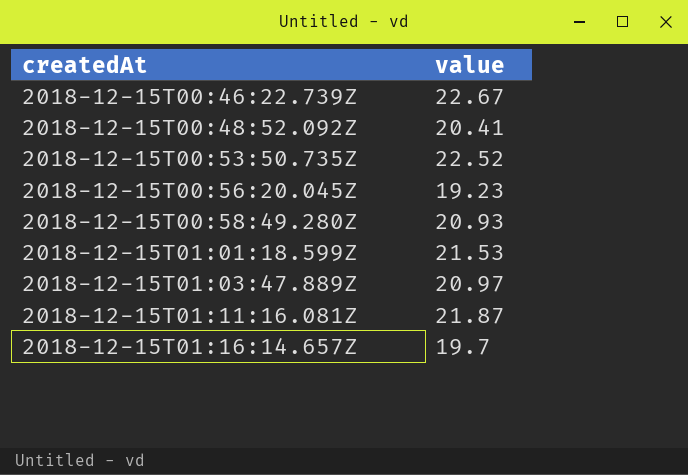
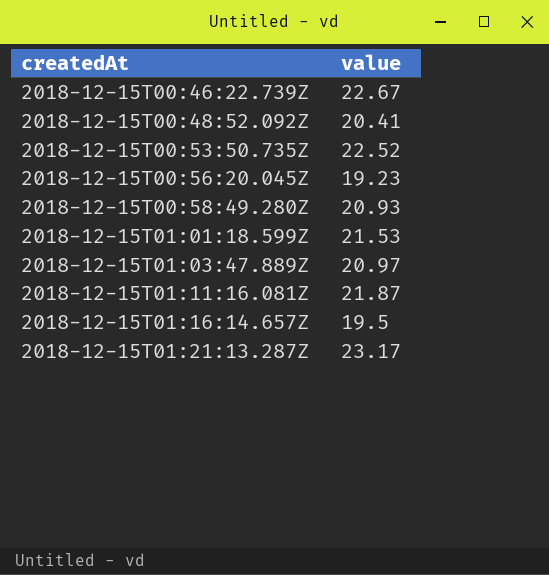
2018-12-15T01:16:14.657Z | value: 19.7 -> 19.5
row 2018-12-15T01:21:13.287Z: none -> 23.17

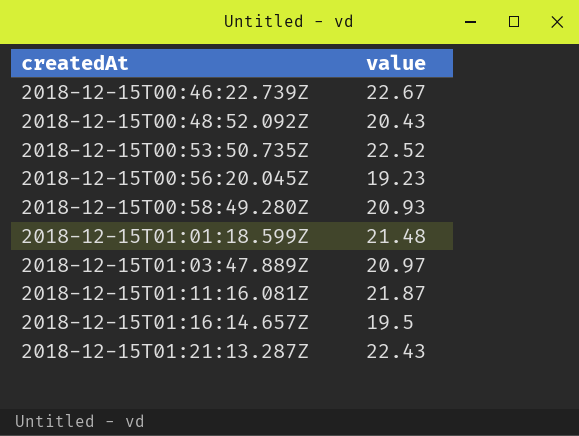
2018-12-15T00:48:52.092Z | value: 20.41 -> 20.43
2018-12-15T01:01:18.599Z | value: 21.53 -> 21.48
2018-12-15T01:21:13.287Z | value: 23.17 -> 22.43

